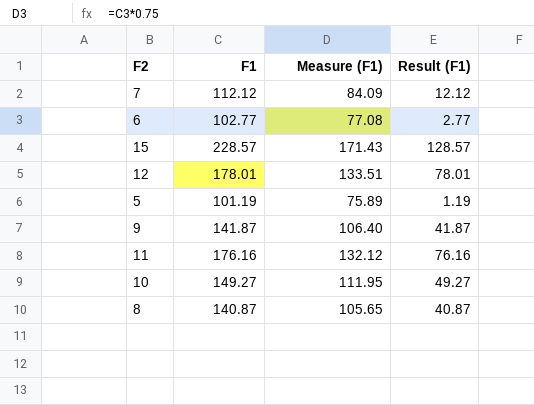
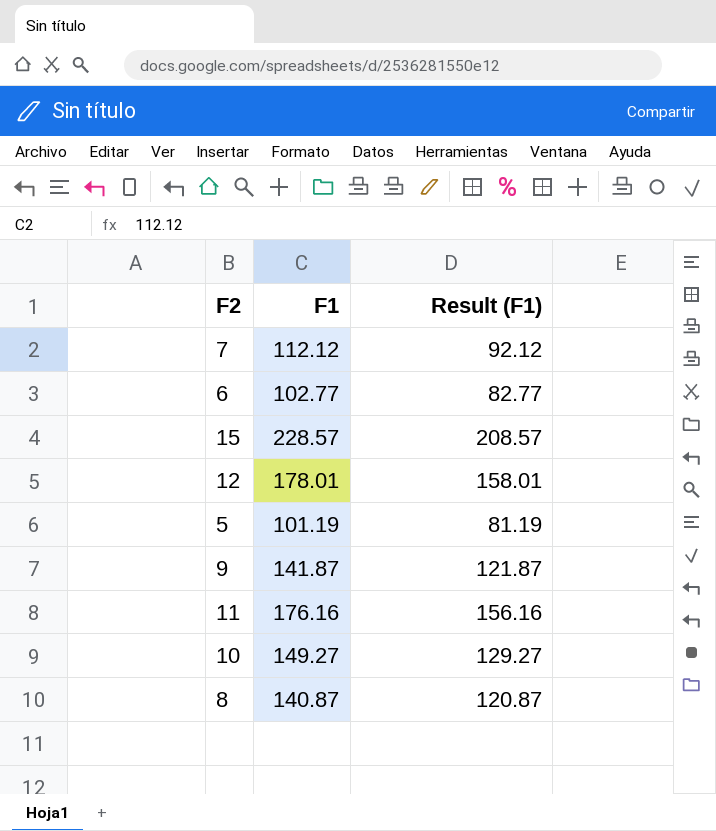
column Measure (F1) | formula: [F1] * 0.75 -> none
column Result (F1) | formula: [F1] - 100 -> [F1] - 20

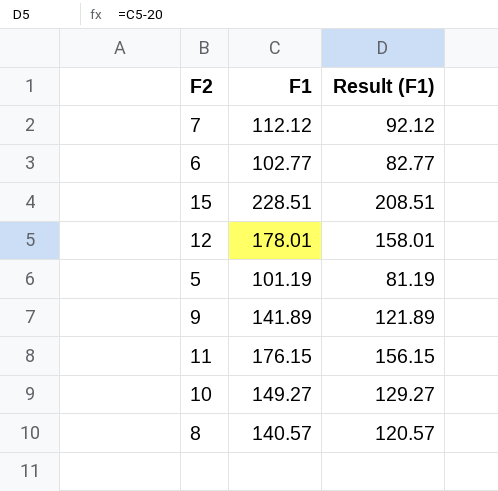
15 | F1: 228.57 -> 228.51
15 | Result (F1): 208.57 -> 208.51
9 | F1: 141.87 -> 141.89
9 | Result (F1): 121.87 -> 121.89
11 | F1: 176.16 -> 176.15
11 | Result (F1): 156.16 -> 156.15
8 | F1: 140.87 -> 140.57
8 | Result (F1): 120.87 -> 120.57

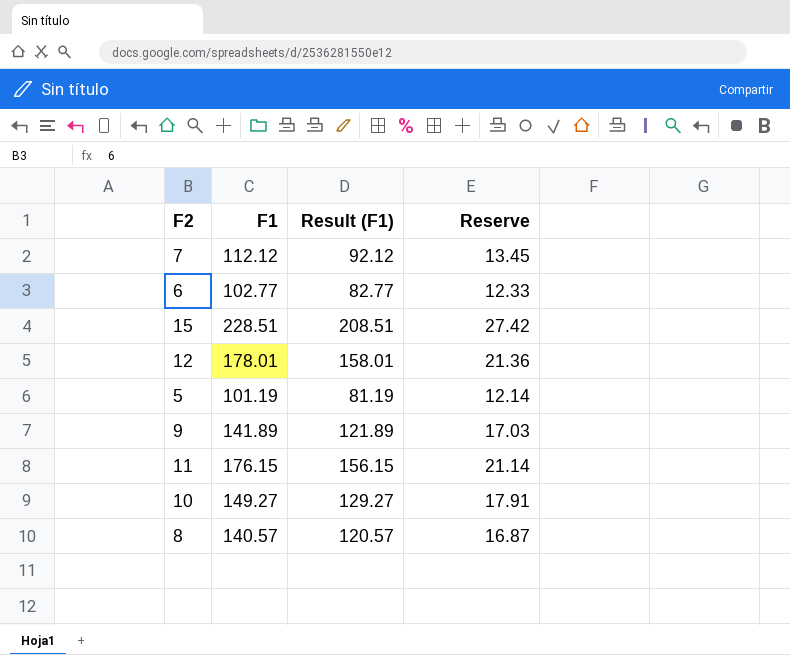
column Reserve | formula: none -> [F1] * 0.12

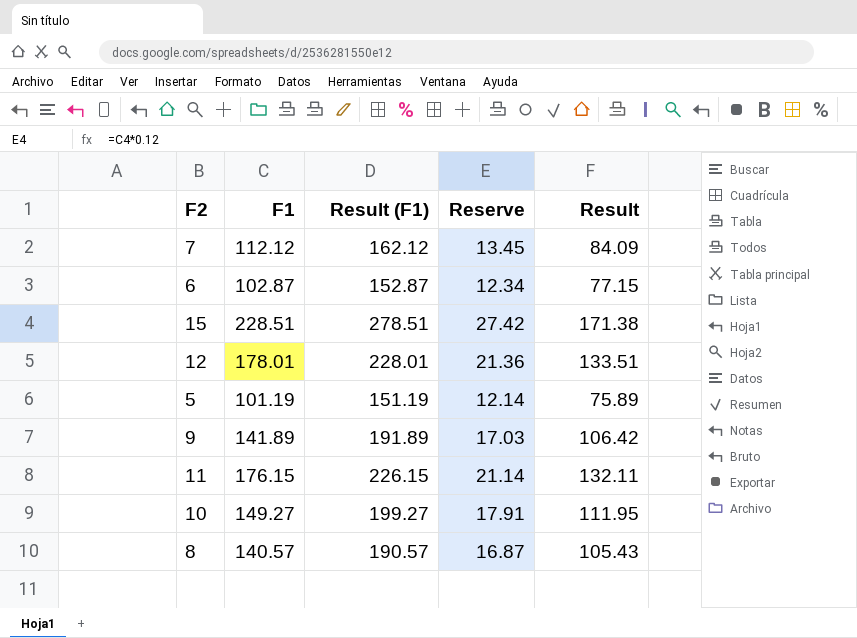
column Result (F1) | formula: [F1] - 20 -> [F1] + 50
column Result | formula: none -> [F1] * 0.75
6 | F1: 102.77 -> 102.87
6 | Reserve: 12.33 -> 12.34

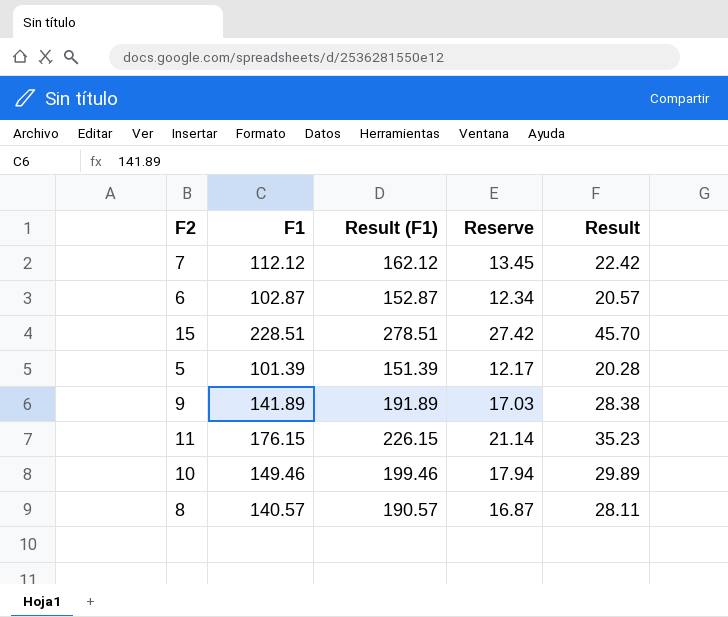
column Result | formula: [F1] * 0.75 -> [F1] * 0.2
row 12: 178.01 | 228.01 | 21.36 | 133.51 -> none
5 | F1: 101.19 -> 101.39
5 | Result (F1): 151.19 -> 151.39
5 | Reserve: 12.14 -> 12.17
10 | F1: 149.27 -> 149.46
10 | Result (F1): 199.27 -> 199.46
10 | Reserve: 17.91 -> 17.94

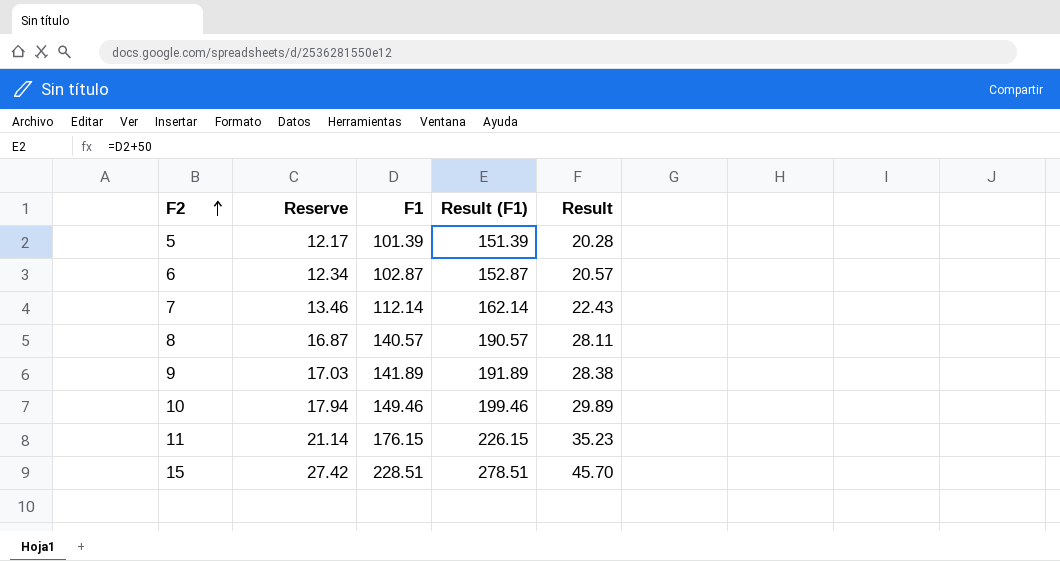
row order: none -> F2 ascending
column Reserve | position: 4 -> 2
7 | Reserve: 13.45 -> 13.46
7 | F1: 112.12 -> 112.14
7 | Result (F1): 162.12 -> 162.14
7 | Result: 22.42 -> 22.43

